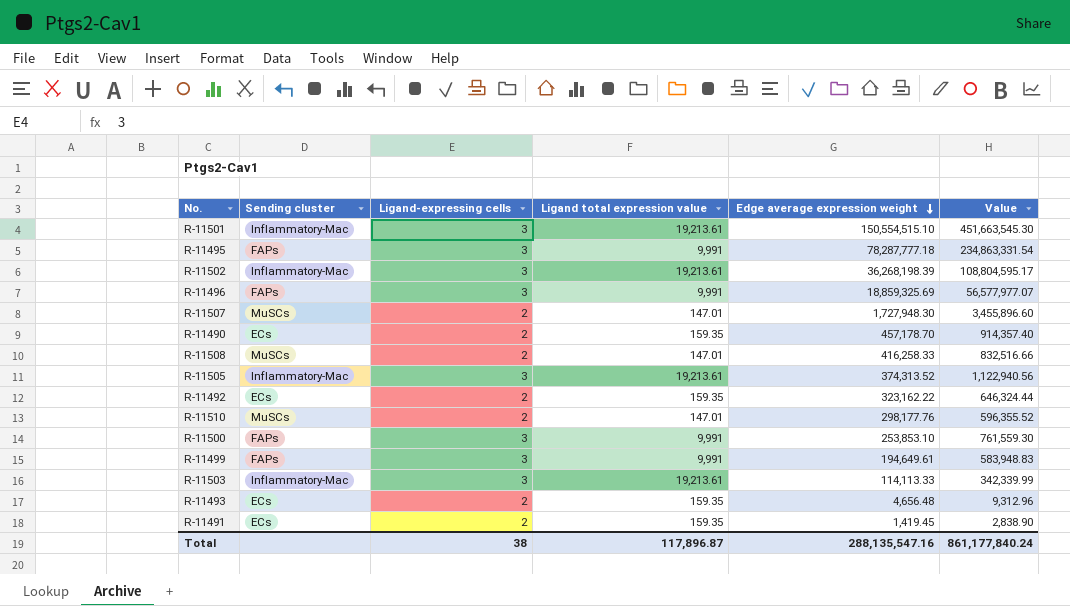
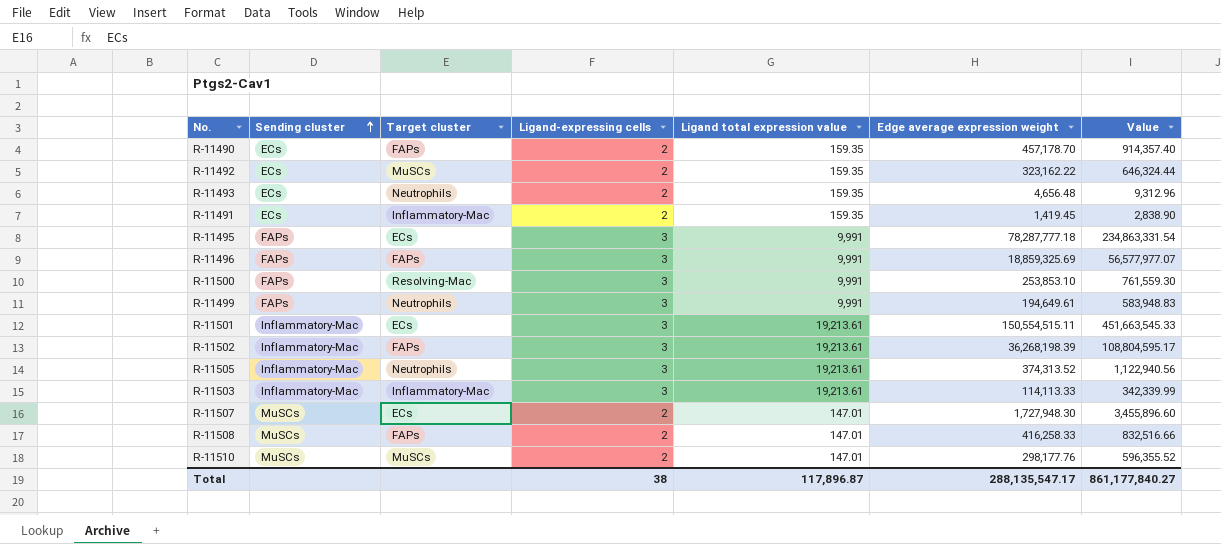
row order: Edge average expression weight descending -> Sending cluster ascending
column Target cluster | position: none -> 3
R-11501 | Edge average expression weight: 150,554,515.10 -> 150,554,515.11
R-11501 | Value: 451,663,545.30 -> 451,663,545.33
Total | Edge average expression weight: 288,135,547.16 -> 288,135,547.17
Total | Value: 861,177,840.24 -> 861,177,840.27

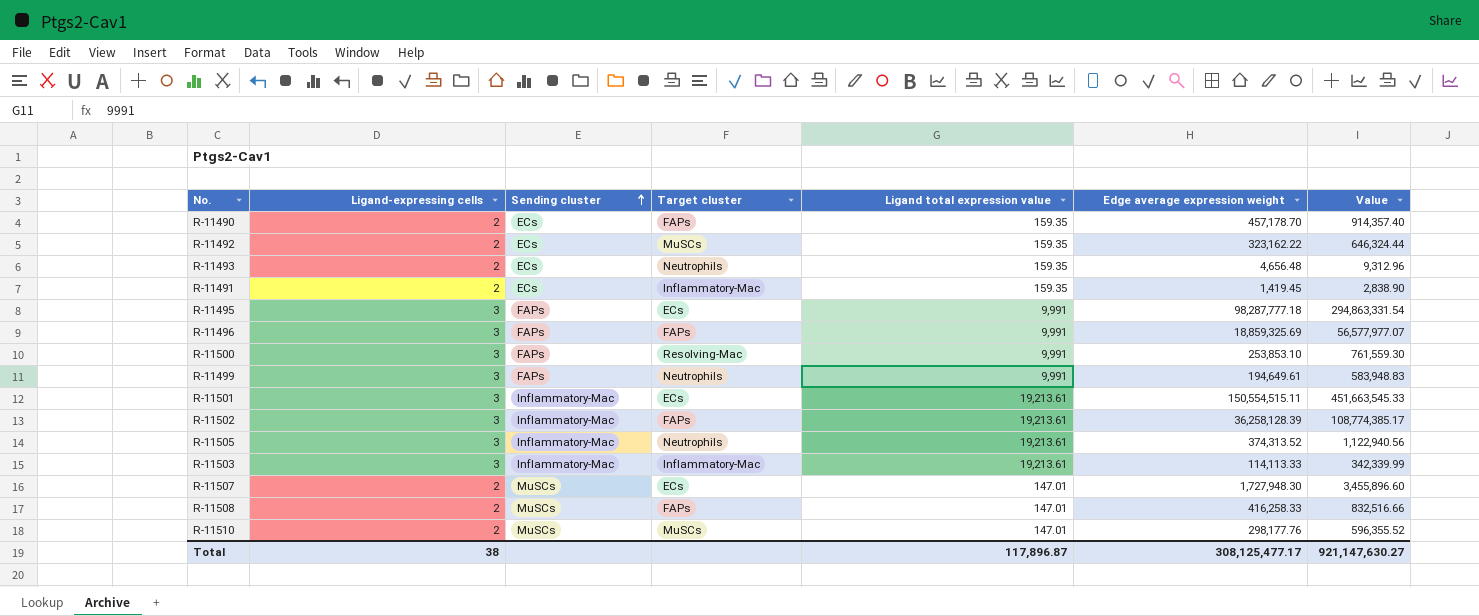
column Ligand-expressing cells | position: 4 -> 2
R-11495 | Edge average expression weight: 78,287,777.18 -> 98,287,777.18
R-11495 | Value: 234,863,331.54 -> 294,863,331.54
R-11502 | Edge average expression weight: 36,268,198.39 -> 36,258,128.39
R-11502 | Value: 108,804,595.17 -> 108,774,385.17
Total | Edge average expression weight: 288,135,547.17 -> 308,125,477.17
Total | Value: 861,177,840.27 -> 921,147,630.27

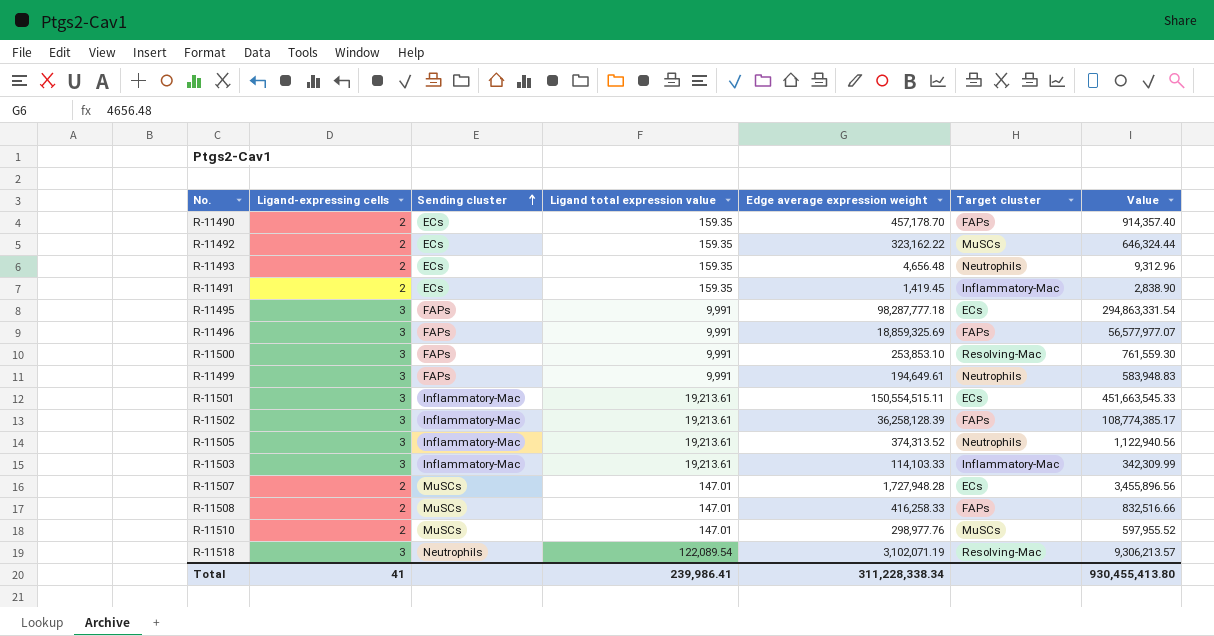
column Target cluster | position: 4 -> 6
R-11503 | Edge average expression weight: 114,113.33 -> 114,103.33
R-11503 | Value: 342,339.99 -> 342,309.99
R-11507 | Edge average expression weight: 1,727,948.30 -> 1,727,948.28
R-11507 | Value: 3,455,896.60 -> 3,455,896.56
R-11510 | Edge average expression weight: 298,177.76 -> 298,977.76
R-11510 | Value: 596,355.52 -> 597,955.52
row R-11518: none -> 3 | Neutrophils | 122,089.54 | 3,102,071.19 | Resolving-Mac | 9,306,213.57
Total | Ligand-expressing cells: 38 -> 41
Total | Ligand total expression value: 117,896.87 -> 239,986.41
Total | Edge average expression weight: 308,125,477.17 -> 311,228,338.34
Total | Value: 921,147,630.27 -> 930,455,413.80

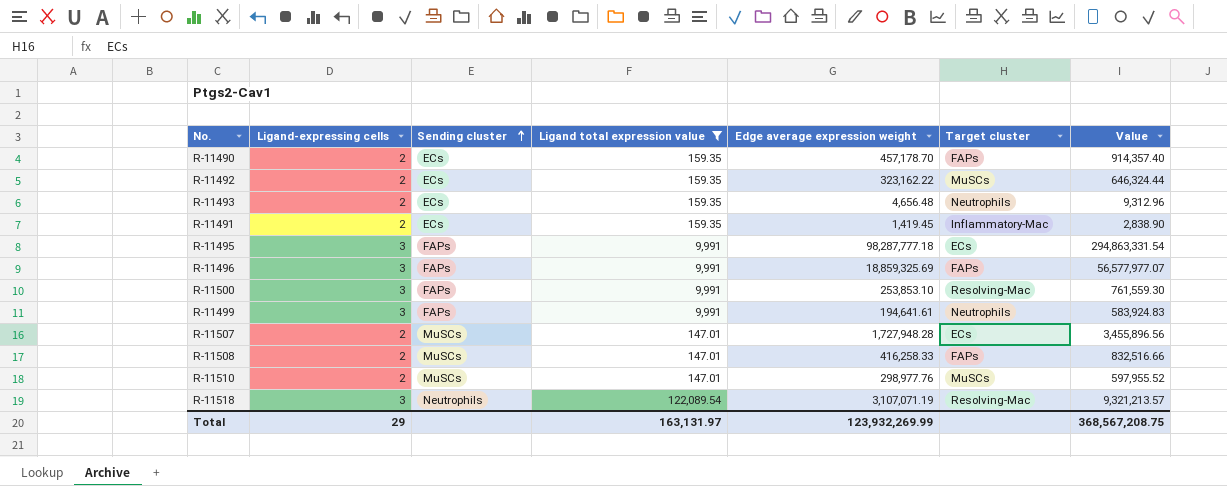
filter: none -> Ligand total expression value != 19,213.61
R-11499 | Edge average expression weight: 194,649.61 -> 194,641.61
R-11499 | Value: 583,948.83 -> 583,924.83
R-11518 | Edge average expression weight: 3,102,071.19 -> 3,107,071.19
R-11518 | Value: 9,306,213.57 -> 9,321,213.57
Total | Ligand-expressing cells: 41 -> 29
Total | Ligand total expression value: 239,986.41 -> 163,131.97
Total | Edge average expression weight: 311,228,338.34 -> 123,932,269.99
Total | Value: 930,455,413.80 -> 368,567,208.75

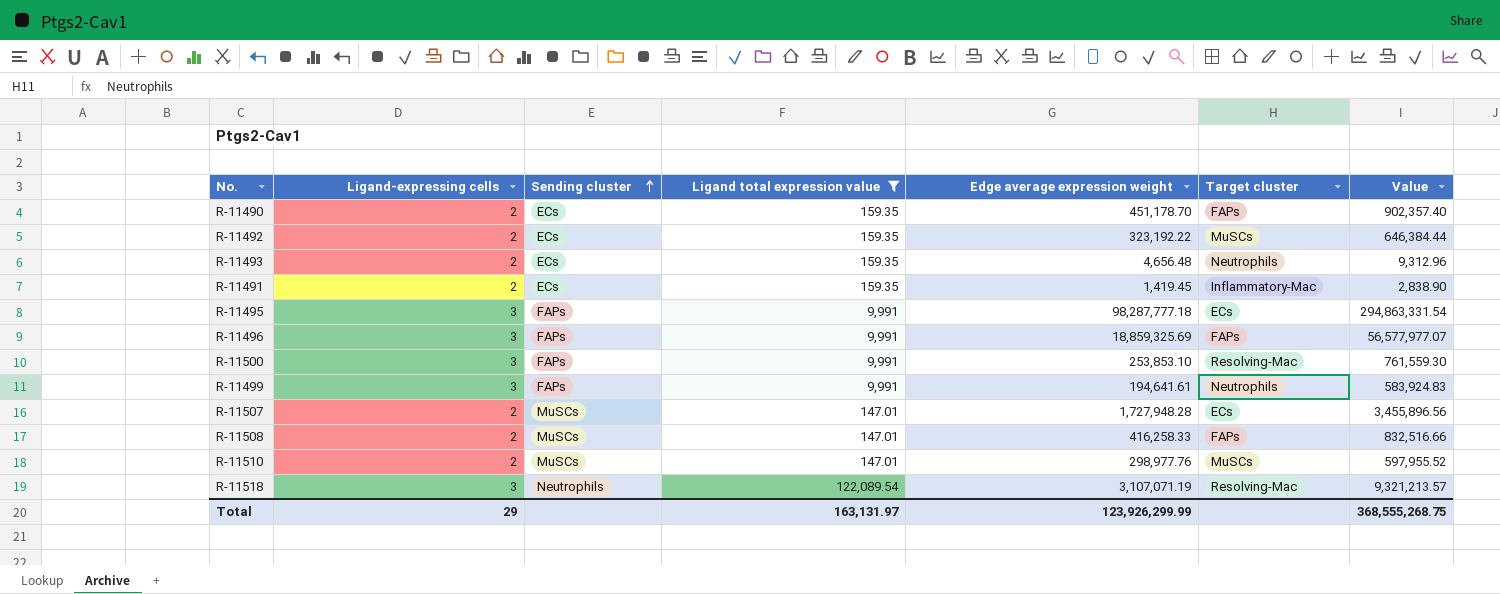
R-11490 | Edge average expression weight: 457,178.70 -> 451,178.70
R-11490 | Value: 914,357.40 -> 902,357.40
R-11492 | Edge average expression weight: 323,162.22 -> 323,192.22
R-11492 | Value: 646,324.44 -> 646,384.44
Total | Edge average expression weight: 123,932,269.99 -> 123,926,299.99
Total | Value: 368,567,208.75 -> 368,555,268.75

